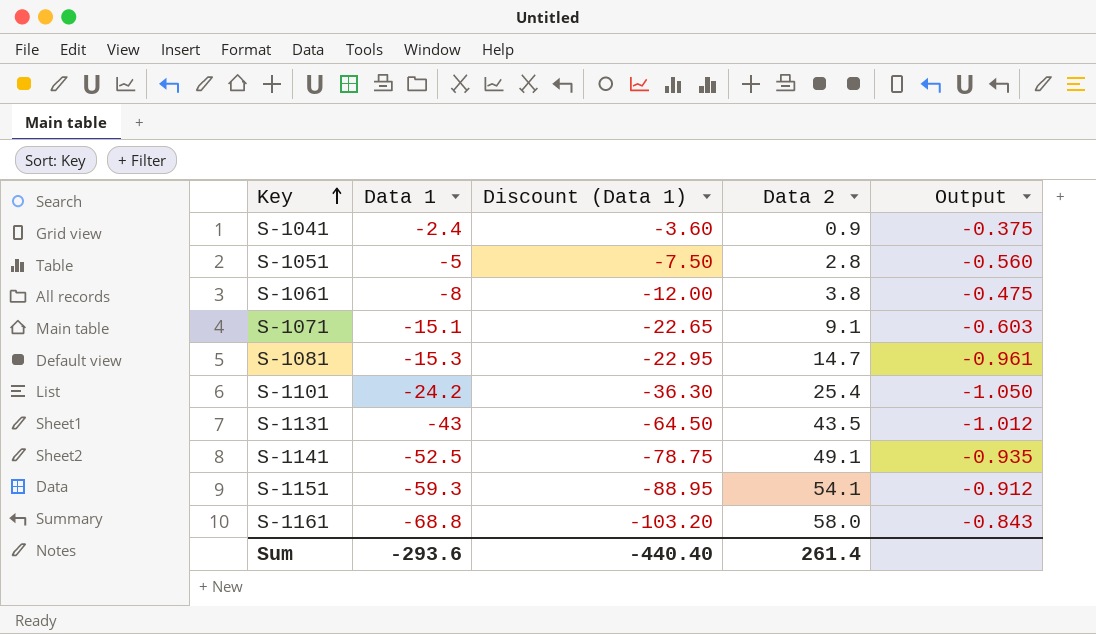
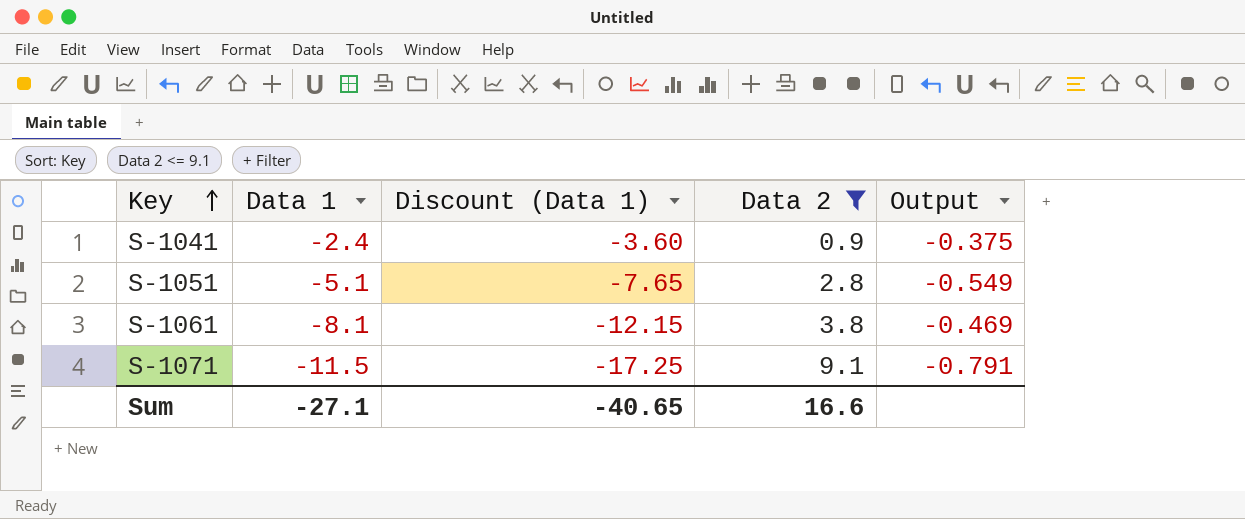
filter: none -> Data 2 <= 9.1
S-1051 | Data 1: -5 -> -5.1
S-1051 | Discount (Data 1): -7.50 -> -7.65
S-1051 | Output: -0.560 -> -0.549
S-1061 | Data 1: -8 -> -8.1
S-1061 | Discount (Data 1): -12.00 -> -12.15
S-1061 | Output: -0.475 -> -0.469
S-1071 | Data 1: -15.1 -> -11.5
S-1071 | Discount (Data 1): -22.65 -> -17.25
S-1071 | Output: -0.603 -> -0.791
Sum | Data 1: -293.6 -> -27.1
Sum | Discount (Data 1): -440.40 -> -40.65
Sum | Data 2: 261.4 -> 16.6

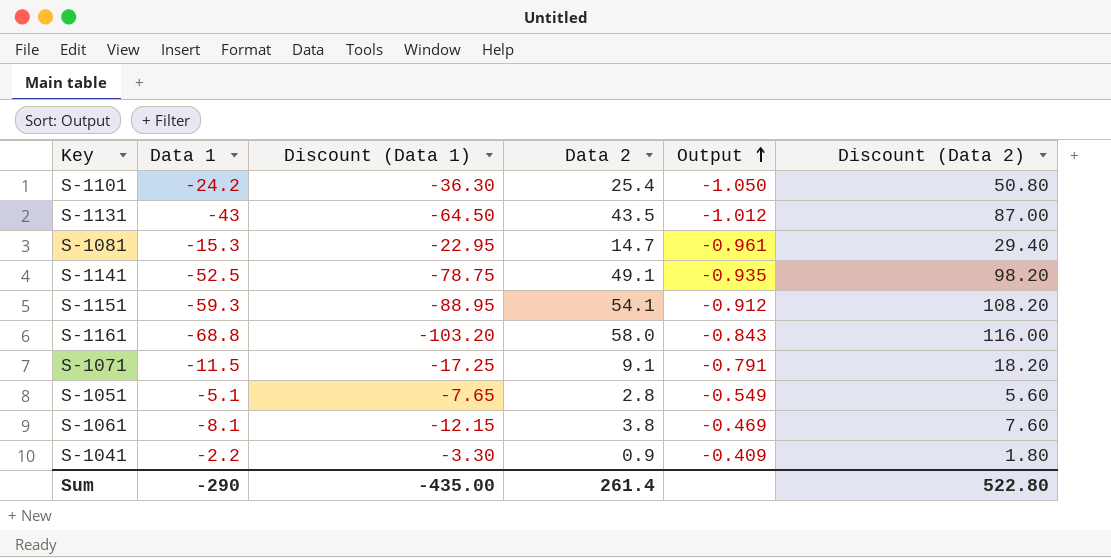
filter: Data 2 <= 9.1 -> none
row order: Key ascending -> Output ascending
column Discount (Data 2) | formula: none -> [Data 2] * 2
S-1041 | Data 1: -2.4 -> -2.2
S-1041 | Discount (Data 1): -3.60 -> -3.30
S-1041 | Output: -0.375 -> -0.409
Sum | Data 1: -27.1 -> -290
Sum | Discount (Data 1): -40.65 -> -435.00
Sum | Data 2: 16.6 -> 261.4

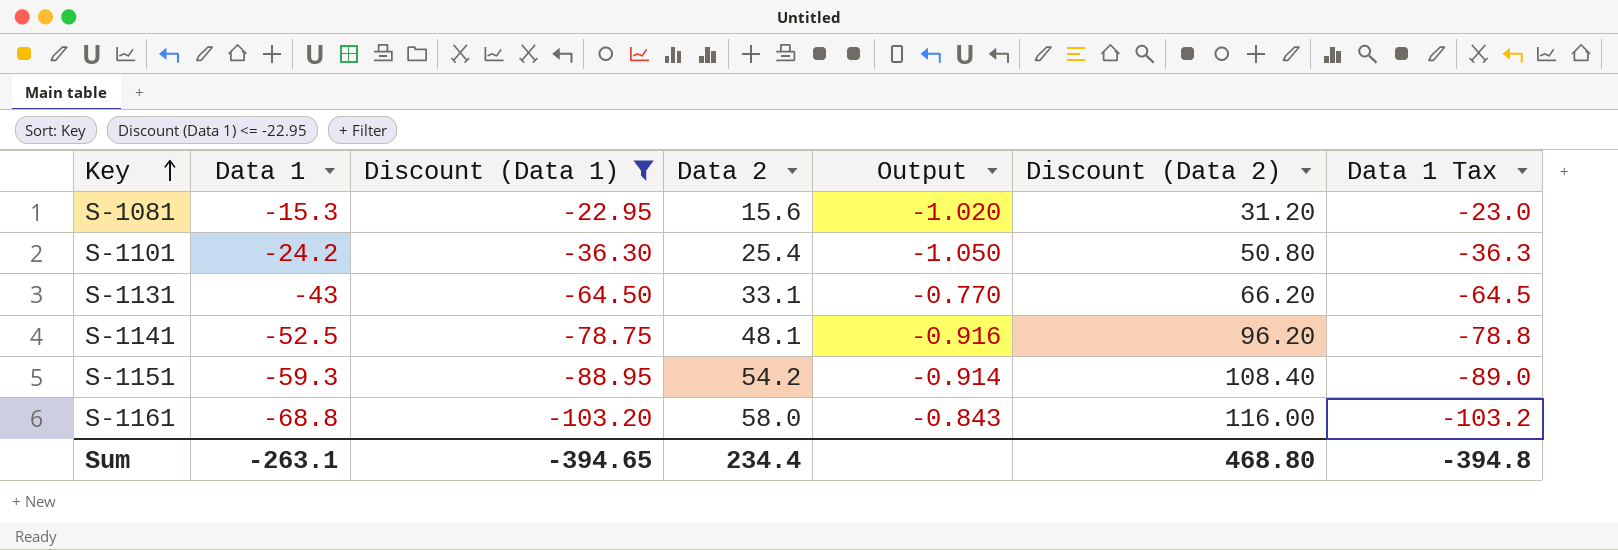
filter: none -> Discount (Data 1) <= -22.95
row order: Output ascending -> Key ascending
column Data 1 Tax | formula: none -> [Data 1] * 1.5
S-1081 | Data 2: 14.7 -> 15.6
S-1081 | Output: -0.961 -> -1.020
S-1081 | Discount (Data 2): 29.40 -> 31.20
S-1131 | Data 2: 43.5 -> 33.1
S-1131 | Output: -1.012 -> -0.770
S-1131 | Discount (Data 2): 87.00 -> 66.20
S-1141 | Data 2: 49.1 -> 48.1
S-1141 | Output: -0.935 -> -0.916
S-1141 | Discount (Data 2): 98.20 -> 96.20
S-1151 | Data 2: 54.1 -> 54.2
S-1151 | Output: -0.912 -> -0.914
S-1151 | Discount (Data 2): 108.20 -> 108.40
Sum | Data 1: -290 -> -263.1
Sum | Discount (Data 1): -435.00 -> -394.65
Sum | Data 2: 261.4 -> 234.4
Sum | Discount (Data 2): 522.80 -> 468.80

